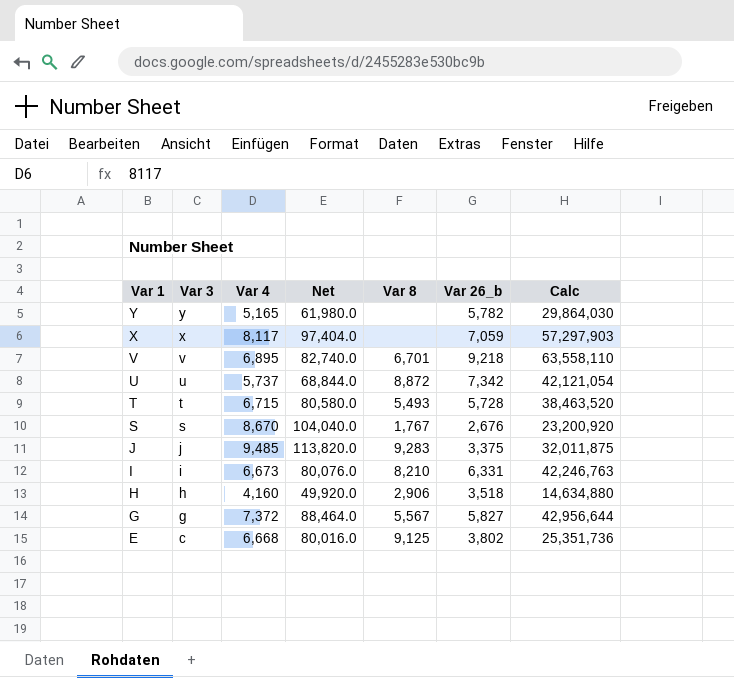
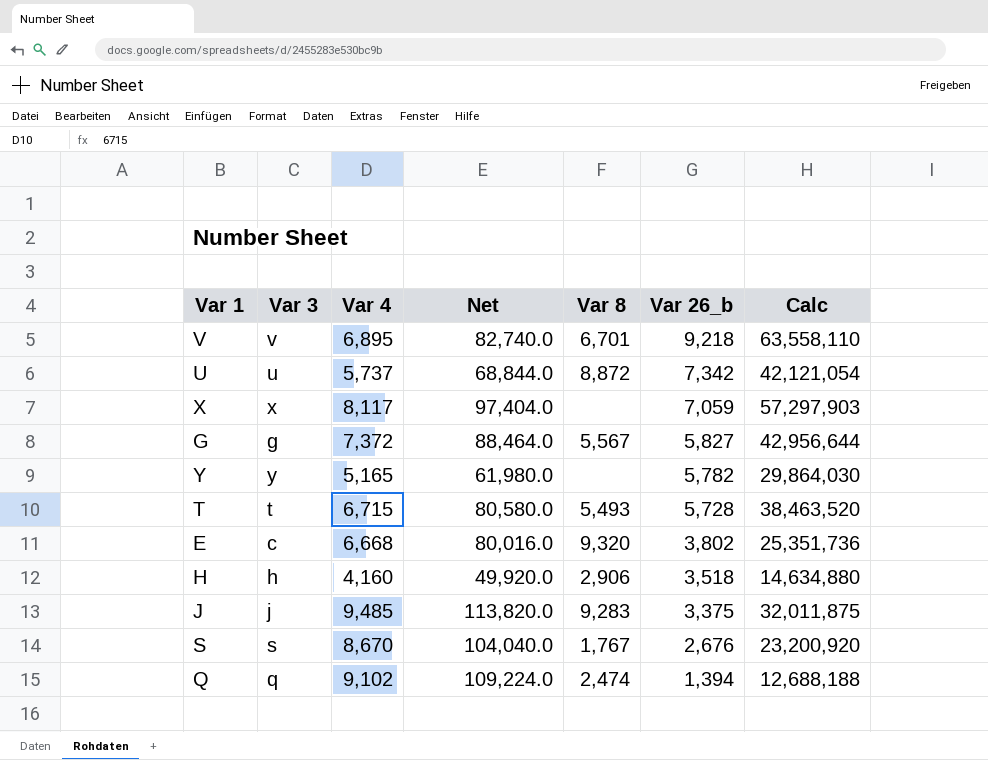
row order: Var 1 descending -> Var 26_b descending
row I: i | 6,673 | 80,076.0 | 8,210 | 6,331 | 42,246,763 -> none
E | Var 8: 9,125 -> 9,320
row Q: none -> q | 9,102 | 109,224.0 | 2,474 | 1,394 | 12,688,188

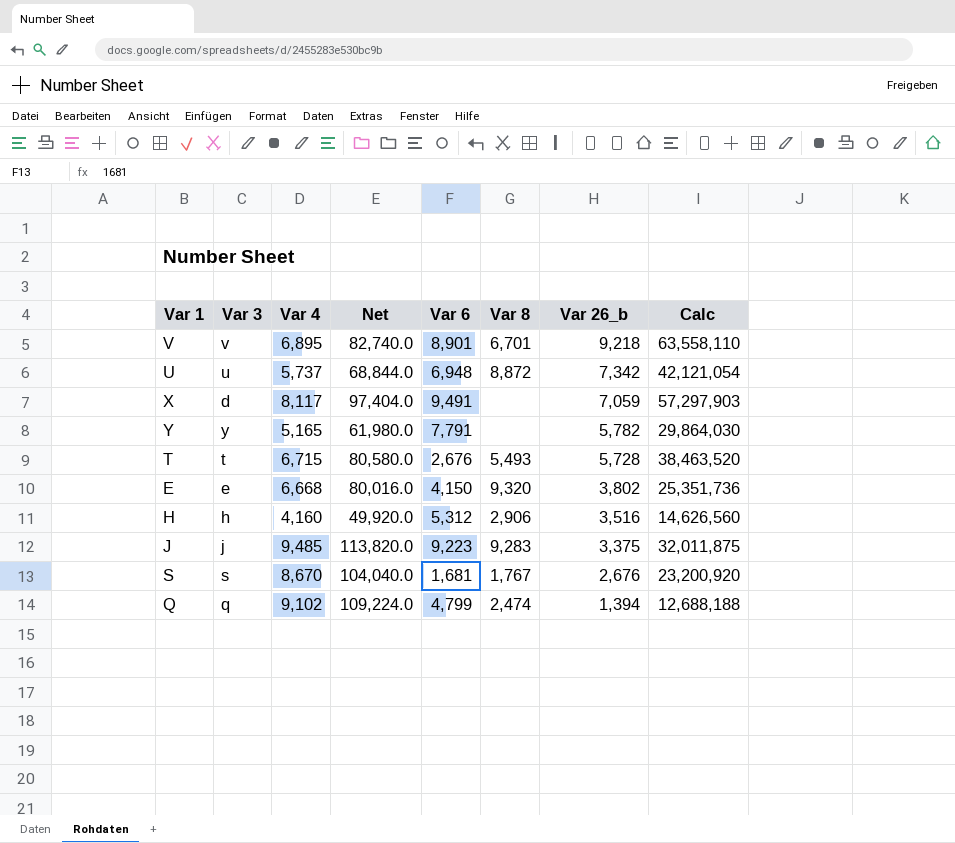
column Var 6 | position: none -> 5
row G: g | 7,372 | 88,464.0 | 5,567 | 5,827 | 42,956,644 -> none
X | Var 3: x -> d
E | Var 3: c -> e
H | Var 26_b: 3,518 -> 3,516
H | Calc: 14,634,880 -> 14,626,560

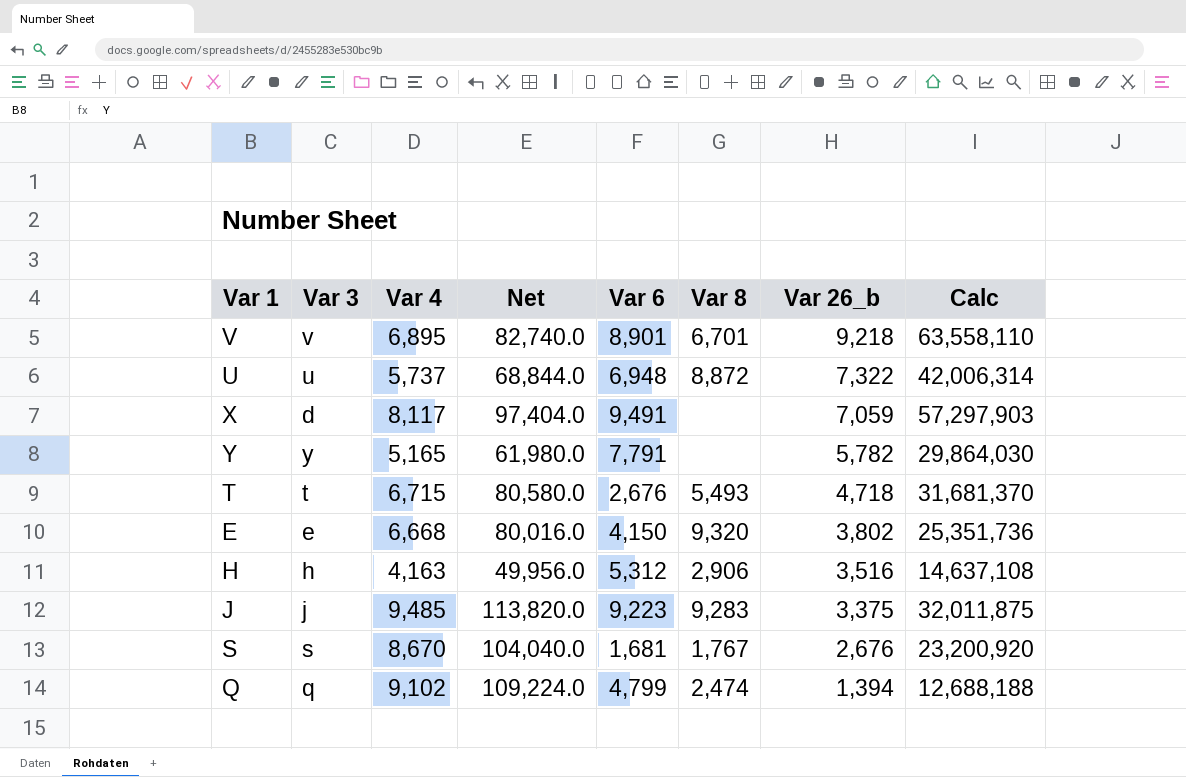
U | Var 26_b: 7,342 -> 7,322
U | Calc: 42,121,054 -> 42,006,314
T | Var 26_b: 5,728 -> 4,718
T | Calc: 38,463,520 -> 31,681,370
H | Var 4: 4,160 -> 4,163
H | Net: 49,920.0 -> 49,956.0
H | Calc: 14,626,560 -> 14,637,108

